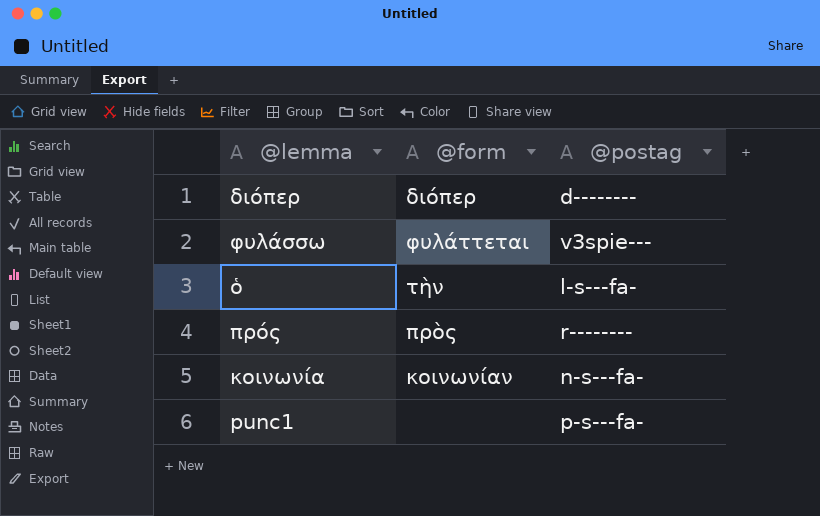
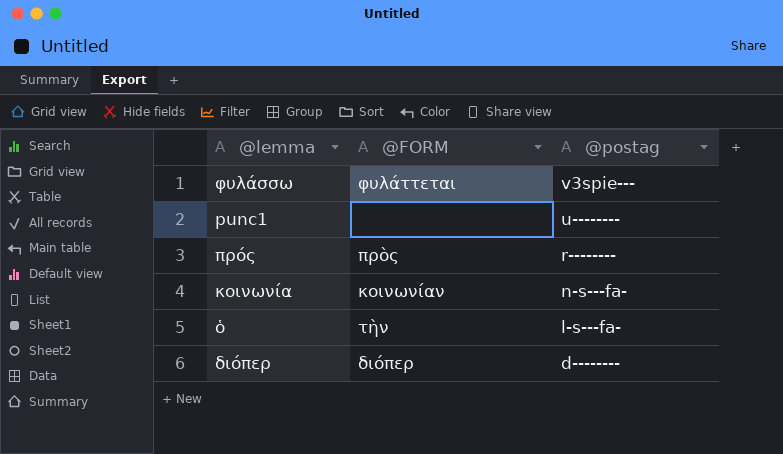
row order: none -> @postag descending
column name: @form -> @FORM
punc1 | @postag: p-s---fa- -> u--------

